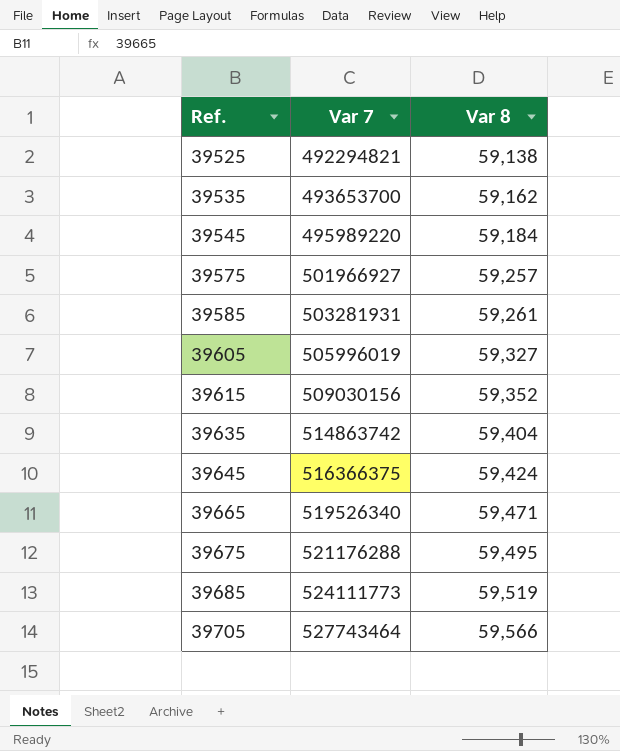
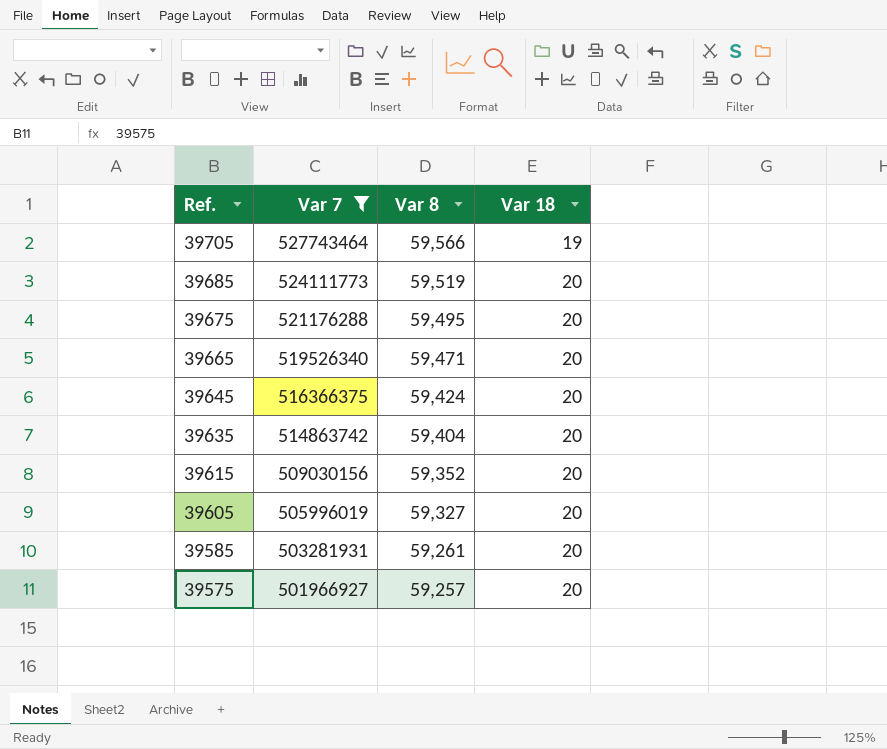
filter: none -> Var 7 >= 501966927
row order: Ref. ascending -> Ref. descending
column Var 18 | position: none -> 4

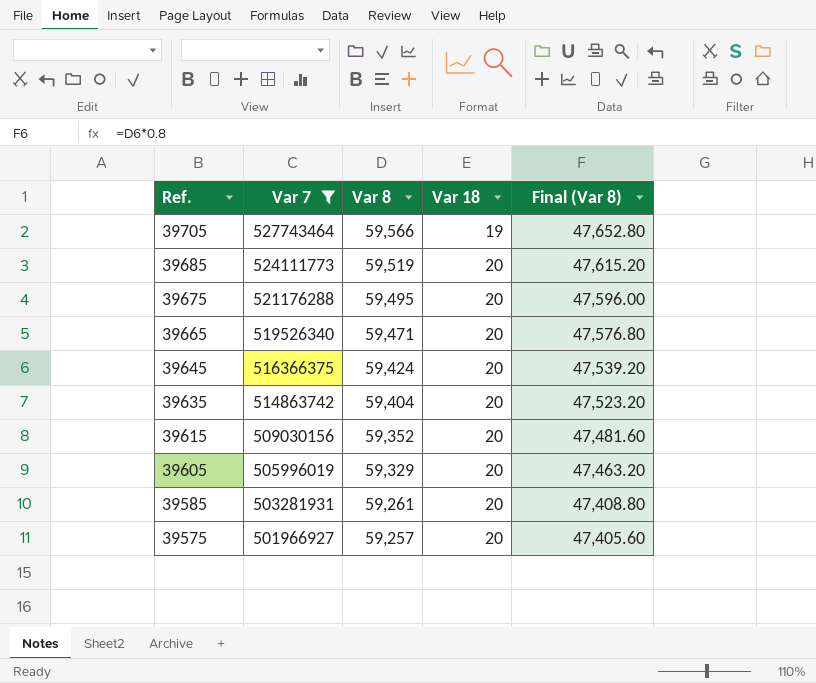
column Final (Var 8) | formula: none -> [Var 8] * 0.8
39605 | Var 8: 59,327 -> 59,329

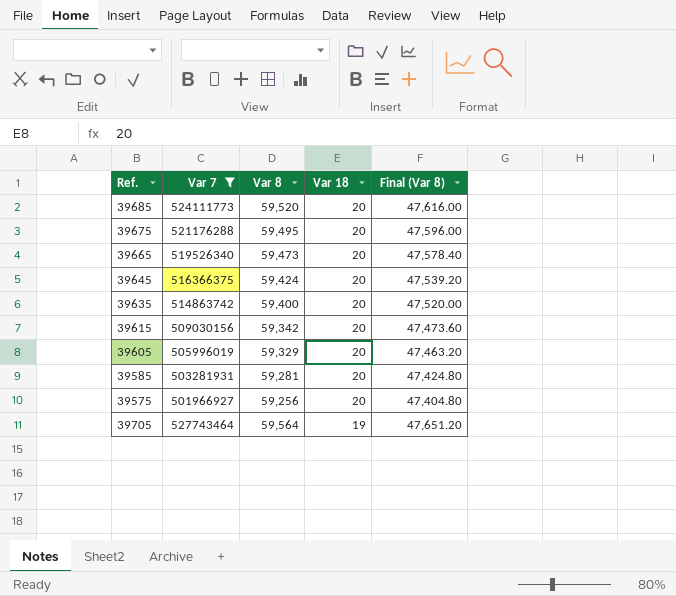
row order: Ref. descending -> Var 18 descending
39685 | Var 8: 59,519 -> 59,520
39685 | Final (Var 8): 47,615.20 -> 47,616.00
39665 | Var 8: 59,471 -> 59,473
39665 | Final (Var 8): 47,576.80 -> 47,578.40
39635 | Var 8: 59,404 -> 59,400
39635 | Final (Var 8): 47,523.20 -> 47,520.00
39615 | Var 8: 59,352 -> 59,342
39615 | Final (Var 8): 47,481.60 -> 47,473.60
39585 | Var 8: 59,261 -> 59,281
39585 | Final (Var 8): 47,408.80 -> 47,424.80
39575 | Var 8: 59,257 -> 59,256
39575 | Final (Var 8): 47,405.60 -> 47,404.80
39705 | Var 8: 59,566 -> 59,564
39705 | Final (Var 8): 47,652.80 -> 47,651.20

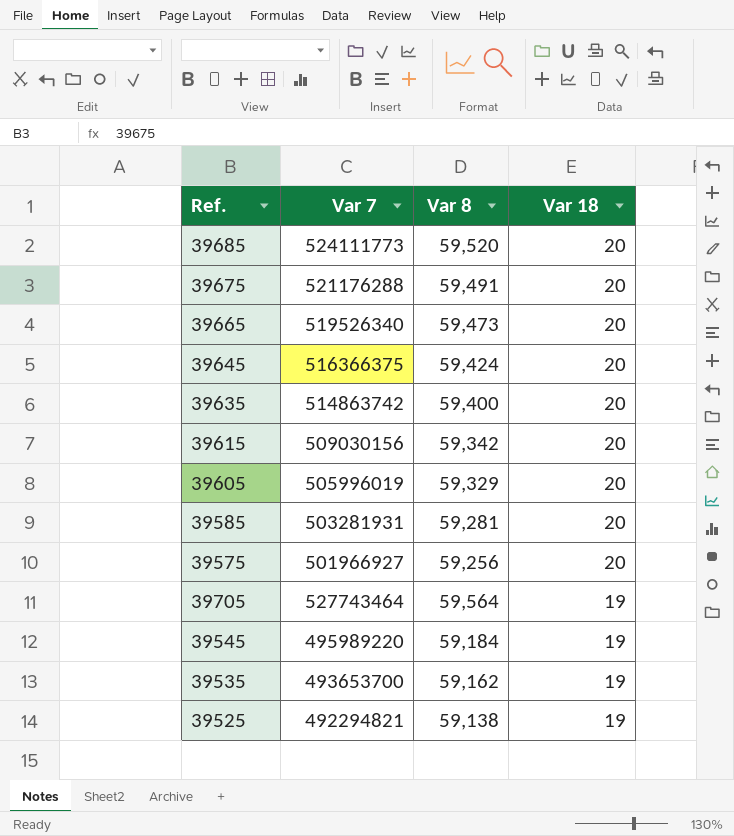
filter: Var 7 >= 501966927 -> none
column Final (Var 8) | formula: [Var 8] * 0.8 -> none
39675 | Var 8: 59,495 -> 59,491

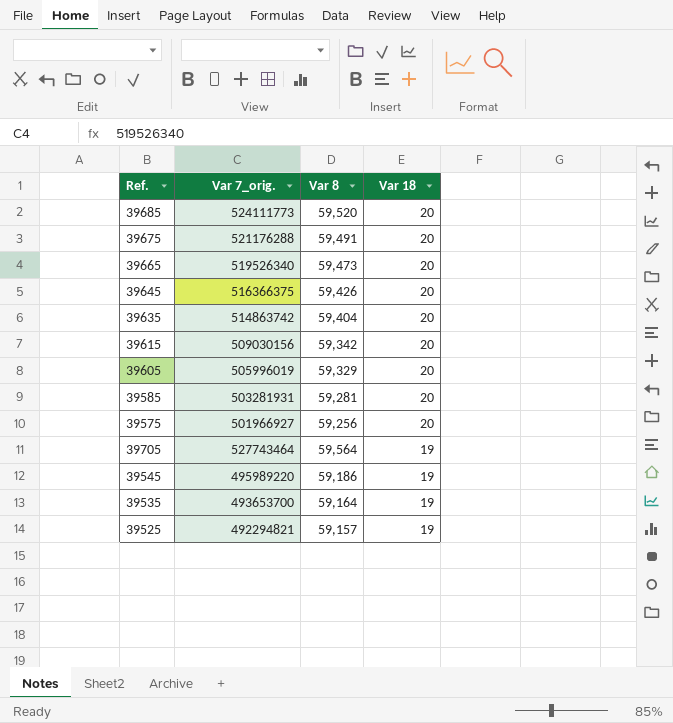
column name: Var 7 -> Var 7_orig.
39645 | Var 8: 59,424 -> 59,426
39635 | Var 8: 59,400 -> 59,404
39545 | Var 8: 59,184 -> 59,186
39535 | Var 8: 59,162 -> 59,164
39525 | Var 8: 59,138 -> 59,157

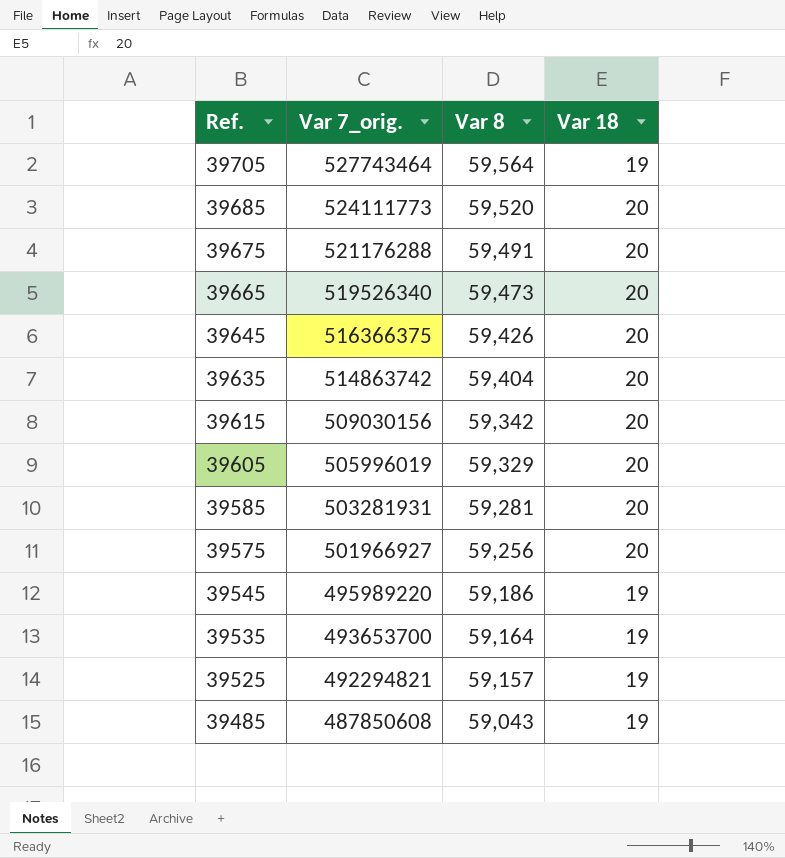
row order: Var 18 descending -> Ref. descending
row 39485: none -> 487850608 | 59,043 | 19

